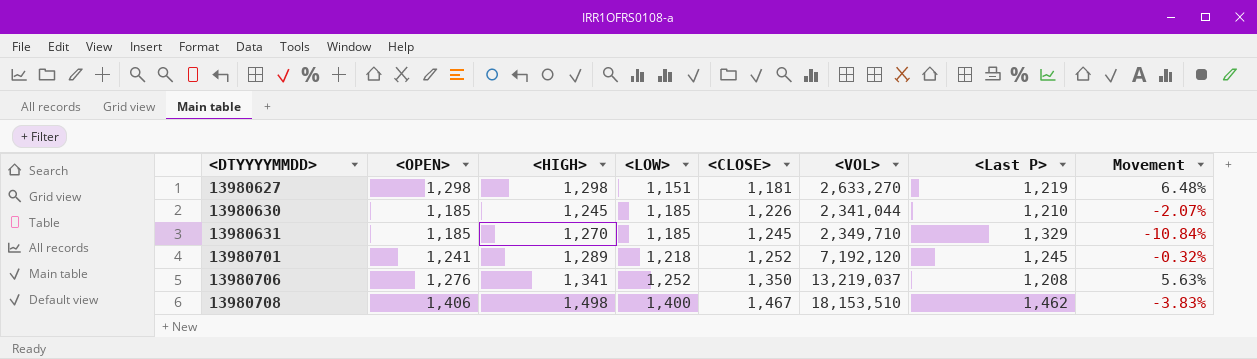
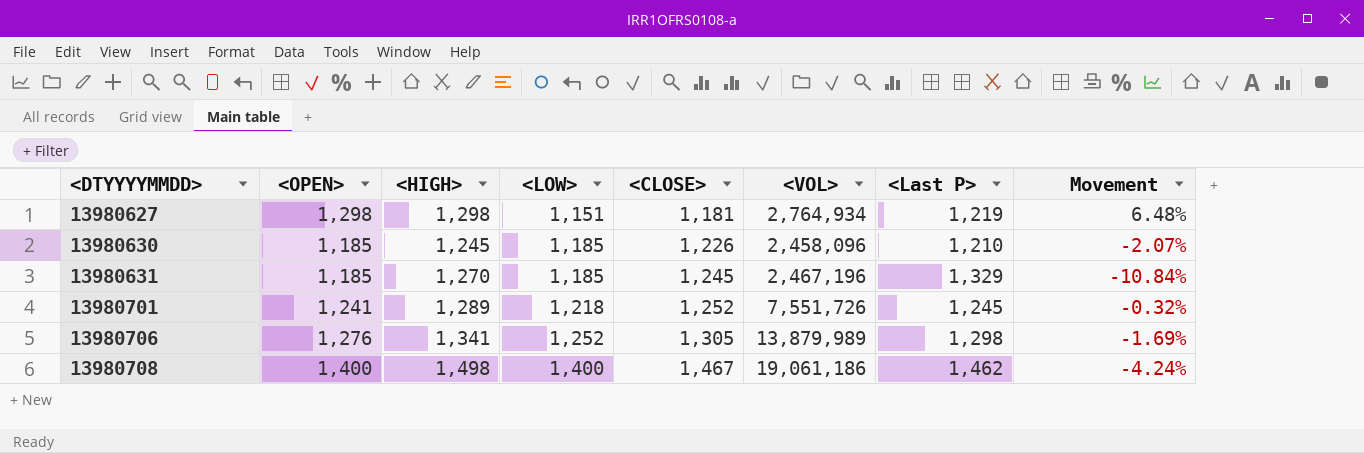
13980627 | <VOL>: 2,633,270 -> 2,764,934
13980630 | <VOL>: 2,341,044 -> 2,458,096
13980631 | <VOL>: 2,349,710 -> 2,467,196
13980701 | <VOL>: 7,192,120 -> 7,551,726
13980706 | <CLOSE>: 1,350 -> 1,305
13980706 | <VOL>: 13,219,037 -> 13,879,989
13980706 | <Last P>: 1,208 -> 1,298
13980706 | Movement: 5.63% -> -1.69%
13980708 | <OPEN>: 1,406 -> 1,400
13980708 | <VOL>: 18,153,510 -> 19,061,186
13980708 | Movement: -3.83% -> -4.24%

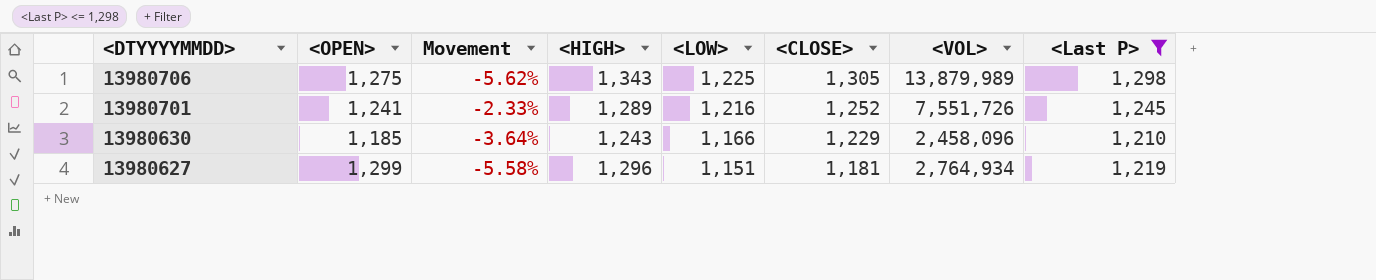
filter: none -> <Last P> <= 1,298
row order: <DTYYYYMMDD> ascending -> <DTYYYYMMDD> descending
column Movement | formula: ([<OPEN>] - [<Last P>]) / [<Last P>] -> ([<LOW>] - [<Last P>]) / [<Last P>]
column Movement | position: 8 -> 3
13980706 | <OPEN>: 1,276 -> 1,275
13980706 | <HIGH>: 1,341 -> 1,343
13980706 | <LOW>: 1,252 -> 1,225
13980701 | <LOW>: 1,218 -> 1,216
13980630 | <HIGH>: 1,245 -> 1,243
13980630 | <LOW>: 1,185 -> 1,166
13980630 | <CLOSE>: 1,226 -> 1,229
13980627 | <OPEN>: 1,298 -> 1,299
13980627 | <HIGH>: 1,298 -> 1,296

